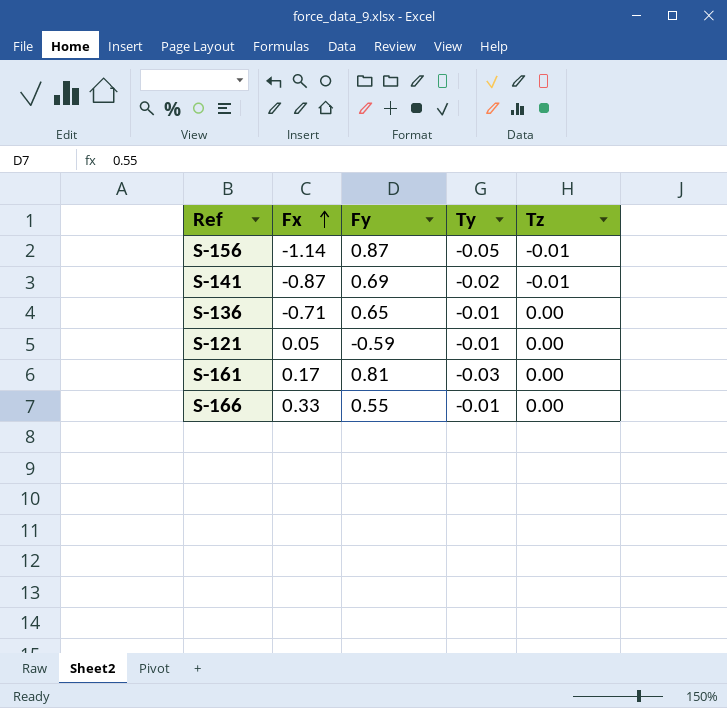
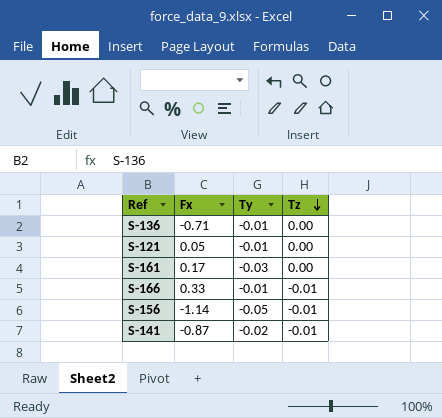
row order: Fx ascending -> Tz descending
column Fy | position: 3 -> none
S-166 | Tz: 0.00 -> -0.01

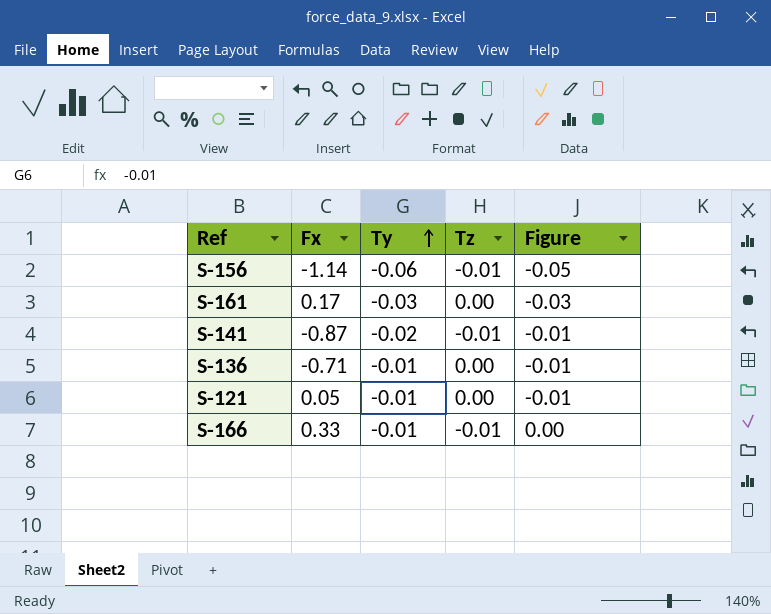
row order: Tz descending -> Ty ascending
column Figure | formula: none -> [Ty] - [Tz]
S-156 | Ty: -0.05 -> -0.06

